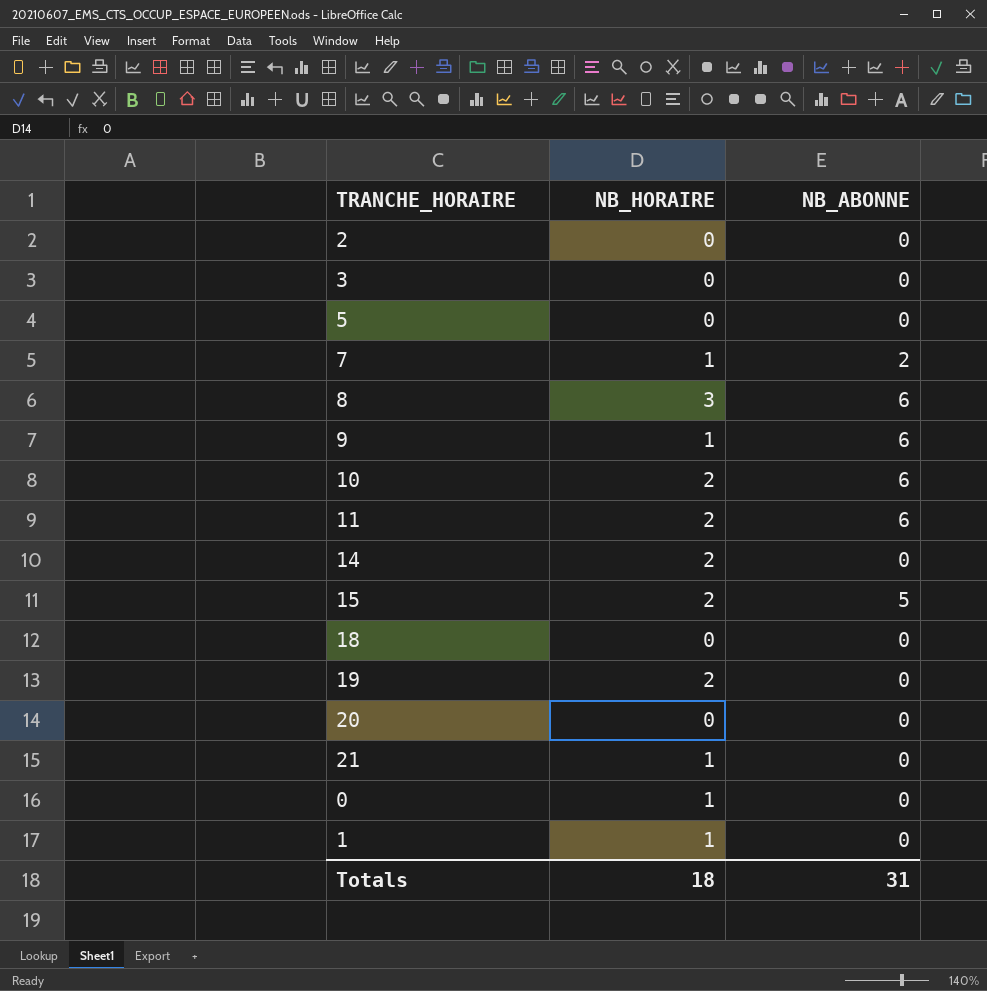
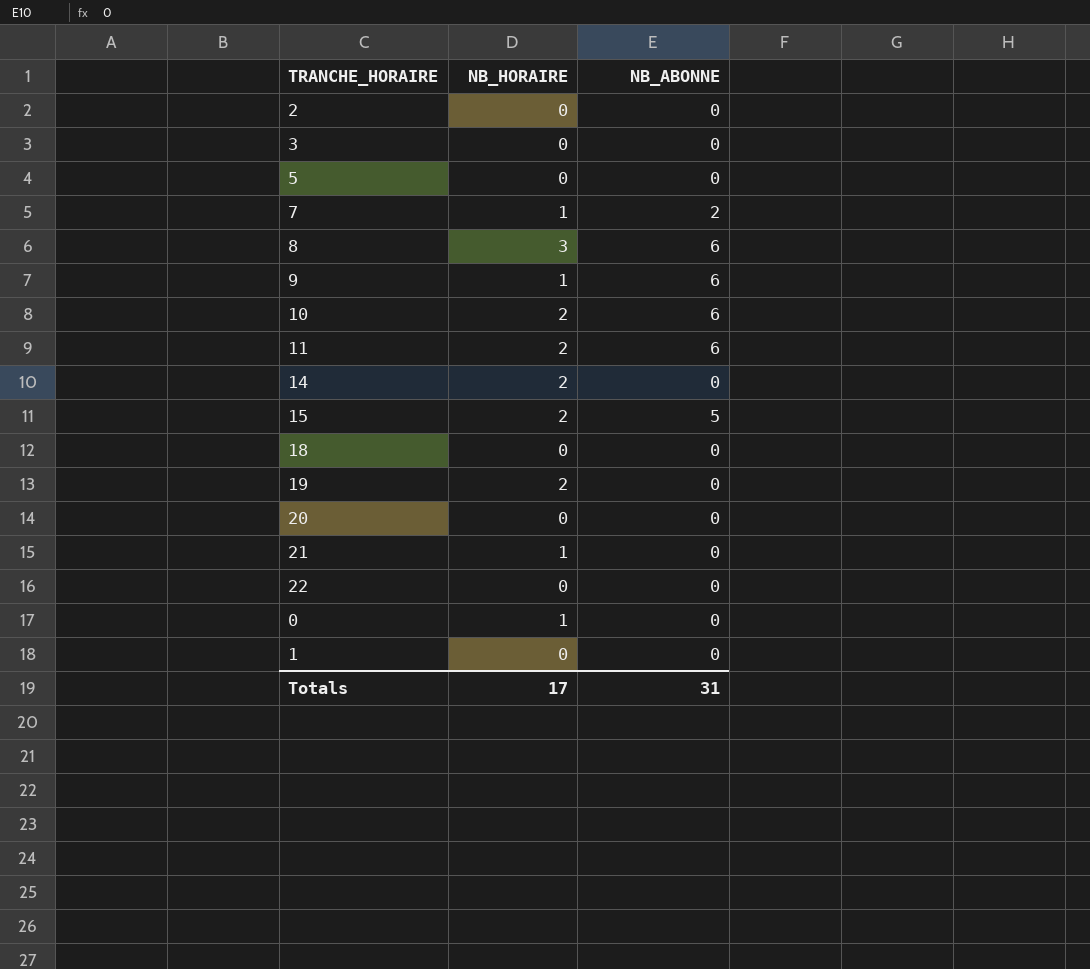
row 22: none -> 0 | 0
1 | NB_HORAIRE: 1 -> 0
Totals | NB_HORAIRE: 18 -> 17

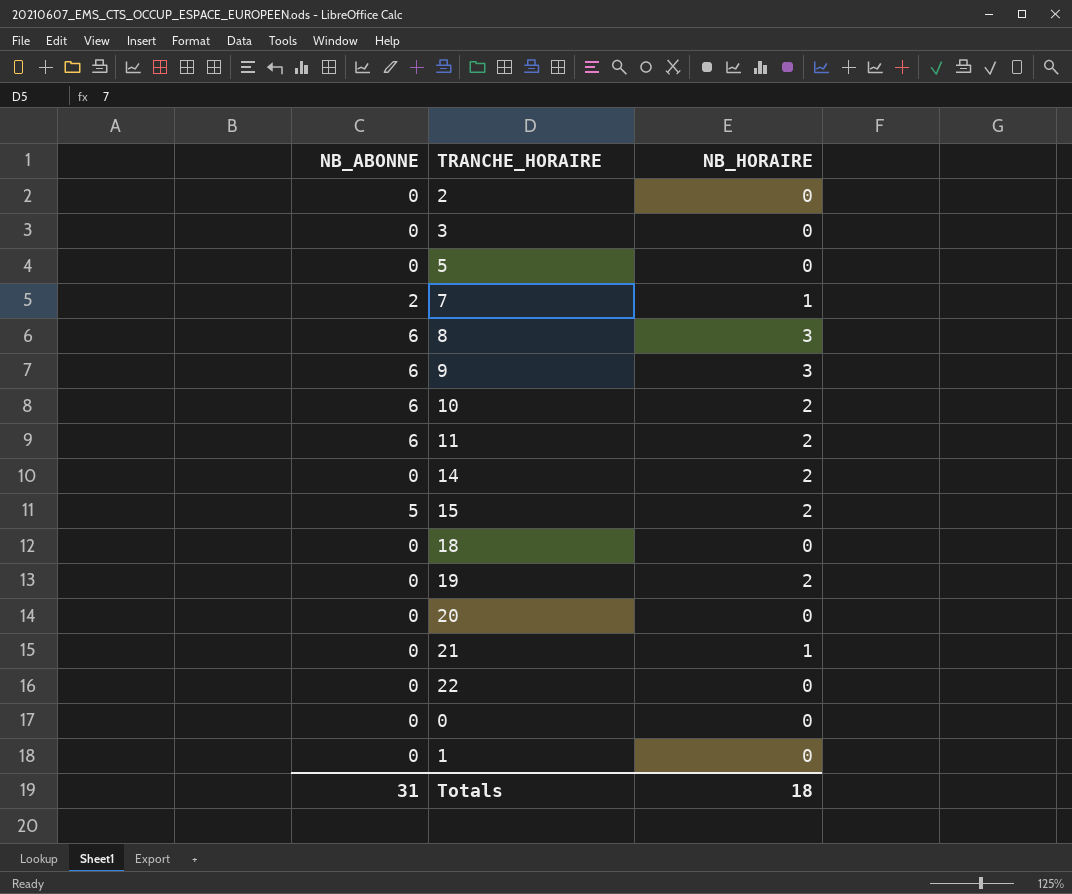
column NB_ABONNE | position: 3 -> 1
9 | NB_HORAIRE: 1 -> 3
0 | NB_HORAIRE: 1 -> 0
Totals | NB_HORAIRE: 17 -> 18

